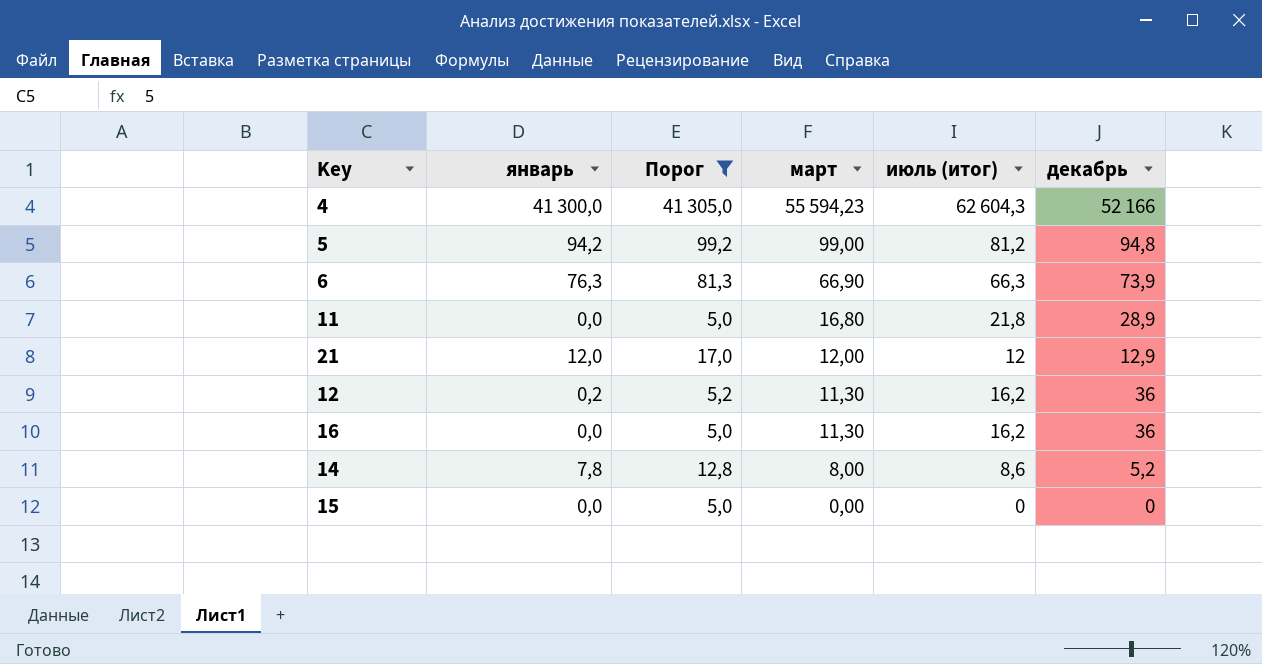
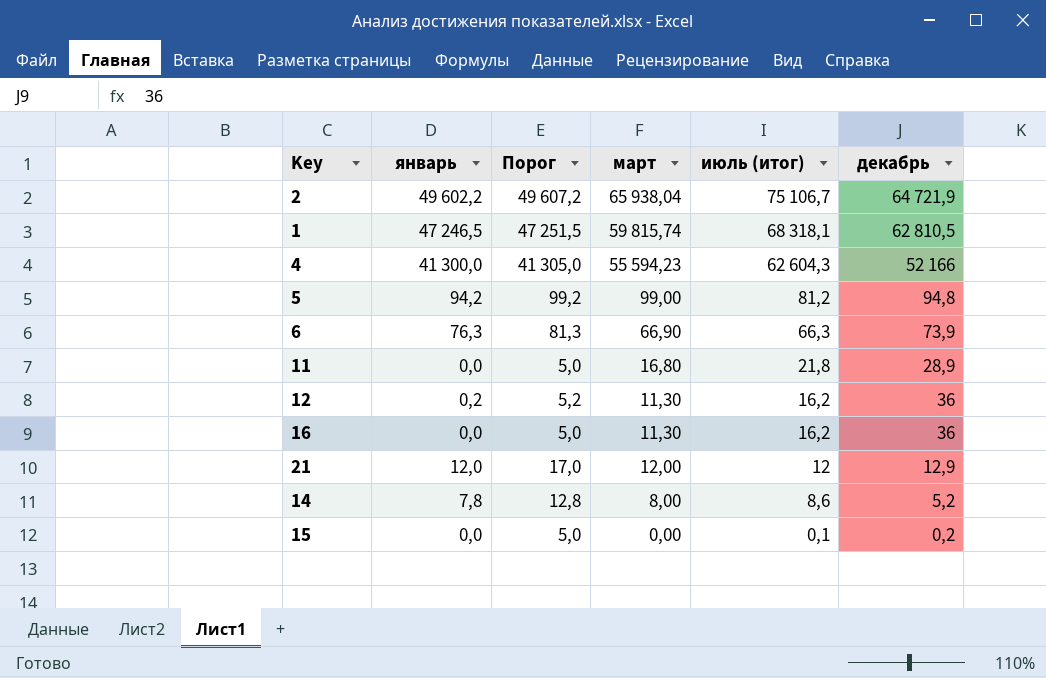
filter: Порог <= 41 305,0 -> none
row order: март descending -> июль (итог) descending
15 | июль (итог): 0 -> 0,1
15 | декабрь: 0 -> 0,2

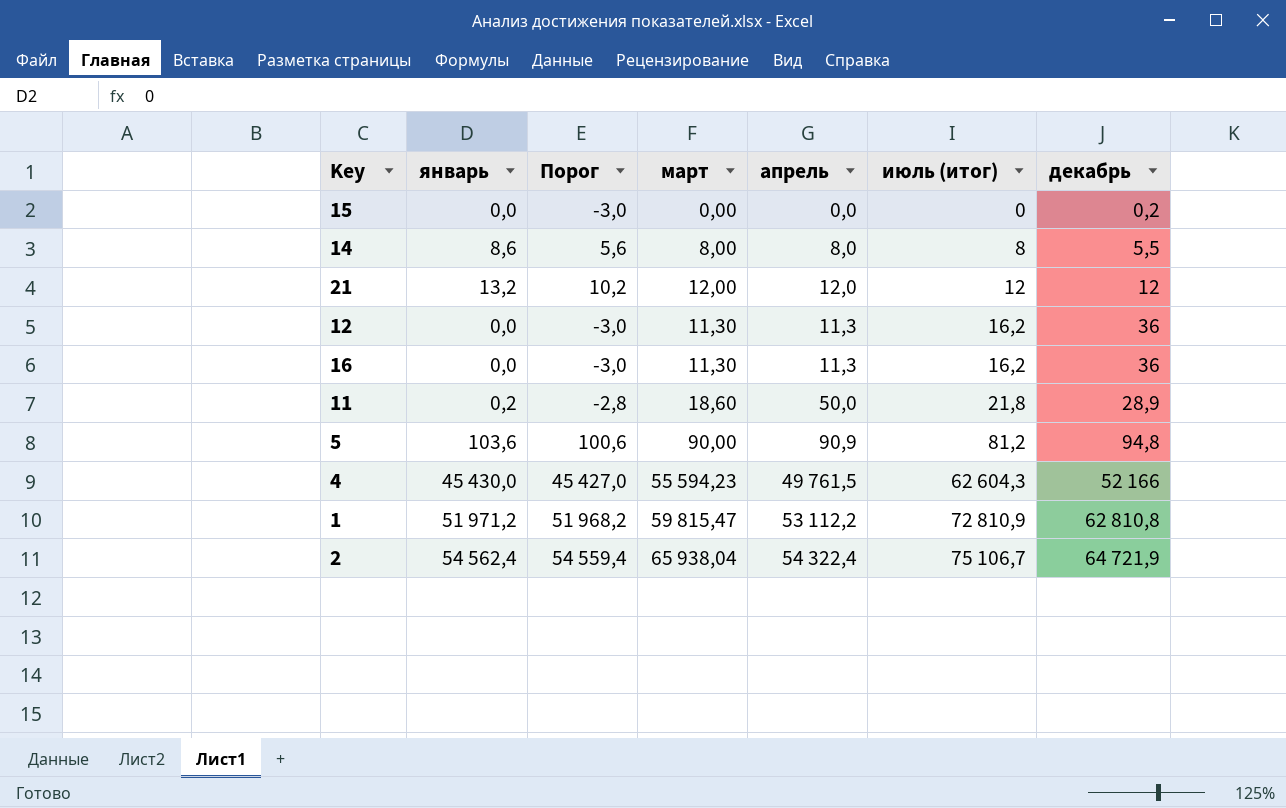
row order: июль (итог) descending -> июль (итог) ascending
column Порог | formula: [январь] + 5 -> [январь] - 3
column апрель | position: none -> 5
row 6: 76,3 | 81,3 | 66,90 | 66,3 | 73,9 -> none
15 | июль (итог): 0,1 -> 0
14 | январь: 7,8 -> 8,6
14 | июль (итог): 8,6 -> 8
14 | декабрь: 5,2 -> 5,5
21 | январь: 12,0 -> 13,2
21 | декабрь: 12,9 -> 12
12 | январь: 0,2 -> 0,0
11 | январь: 0,0 -> 0,2
11 | март: 16,80 -> 18,60
5 | январь: 94,2 -> 103,6
5 | март: 99,00 -> 90,00
4 | январь: 41 300,0 -> 45 430,0
1 | январь: 47 246,5 -> 51 971,2
1 | март: 59 815,74 -> 59 815,47
1 | июль (итог): 68 318,1 -> 72 810,9
1 | декабрь: 62 810,5 -> 62 810,8
2 | январь: 49 602,2 -> 54 562,4

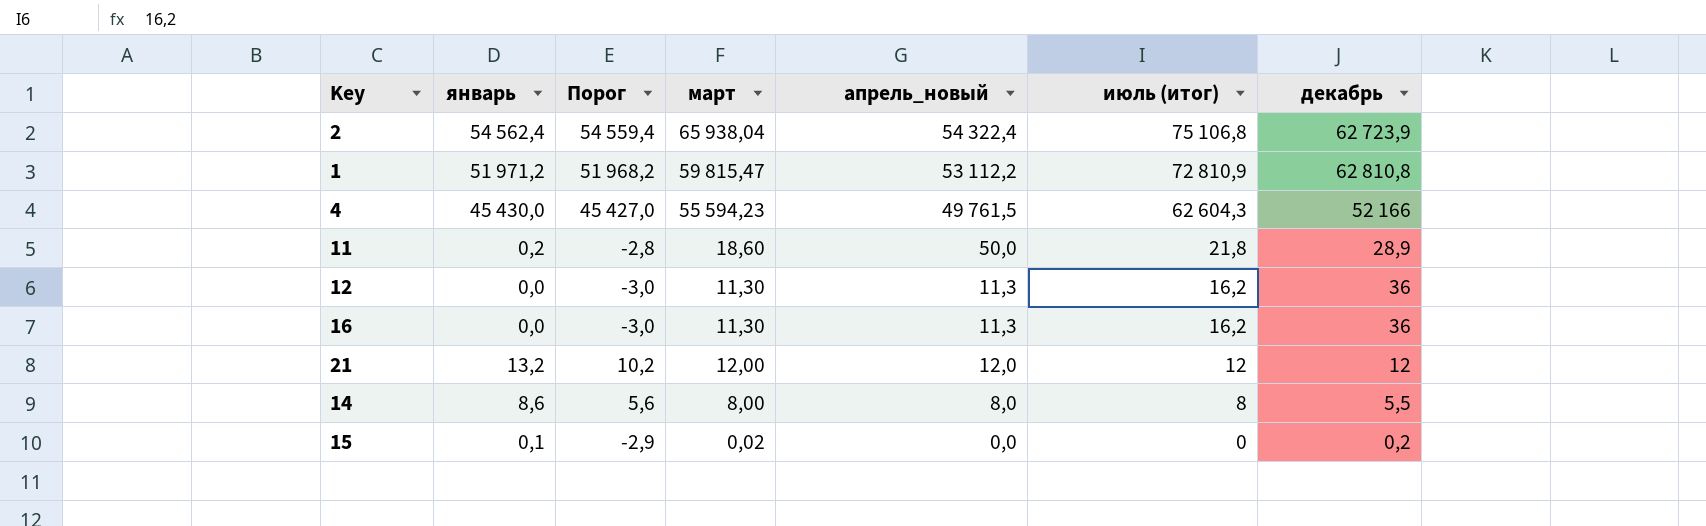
row order: июль (итог) ascending -> июль (итог) descending
column name: апрель -> апрель_новый
row 5: 103,6 | 100,6 | 90,00 | 90,9 | 81,2 | 94,8 -> none
2 | июль (итог): 75 106,7 -> 75 106,8
2 | декабрь: 64 721,9 -> 62 723,9
15 | январь: 0,0 -> 0,1
15 | Порог: -3,0 -> -2,9
15 | март: 0,00 -> 0,02

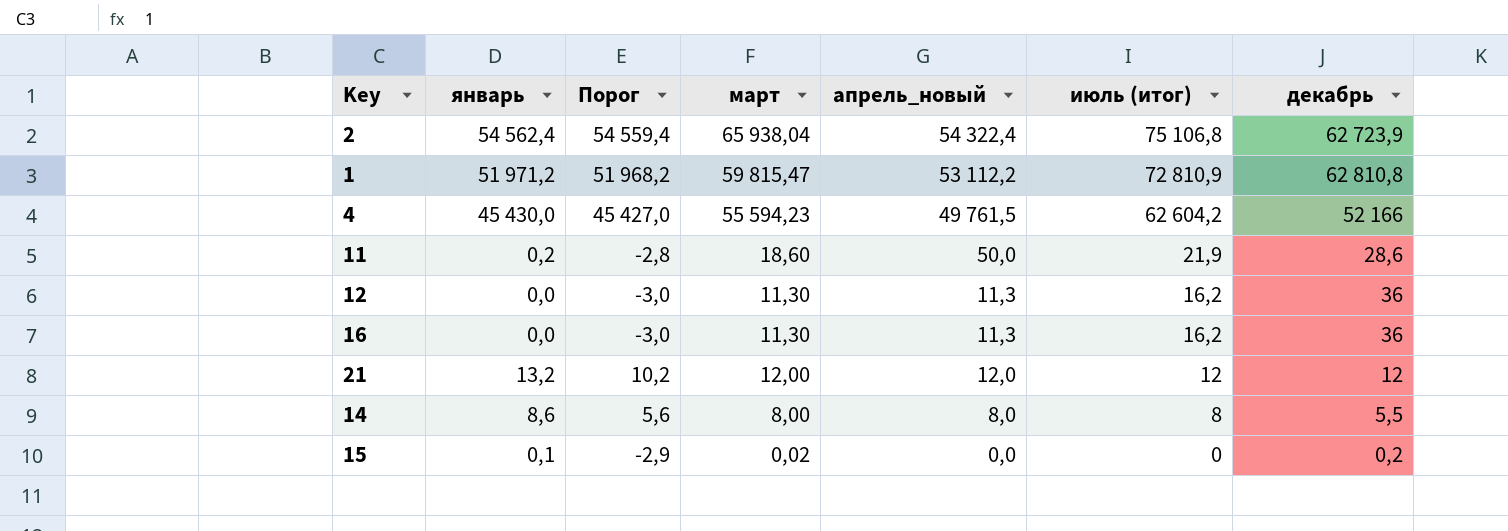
4 | июль (итог): 62 604,3 -> 62 604,2
11 | июль (итог): 21,8 -> 21,9
11 | декабрь: 28,9 -> 28,6

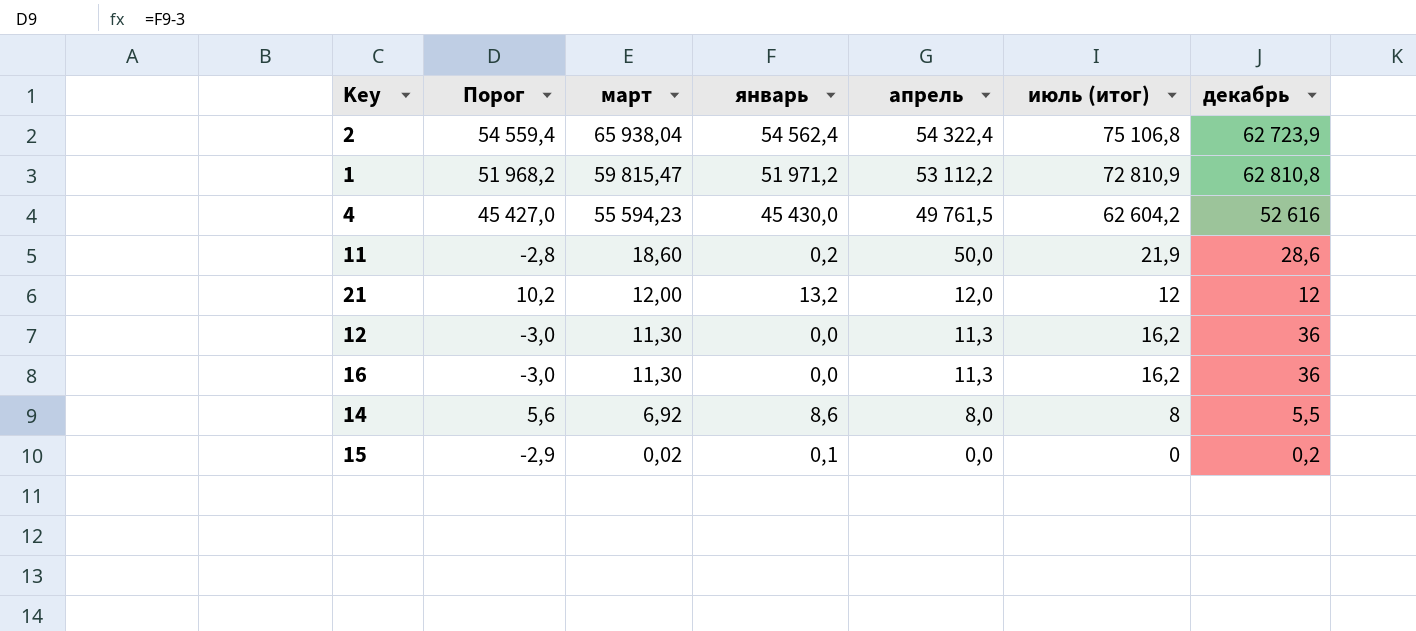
row order: июль (итог) descending -> март descending
column январь | position: 2 -> 4
column name: апрель_новый -> апрель
4 | декабрь: 52 166 -> 52 616
14 | март: 8,00 -> 6,92

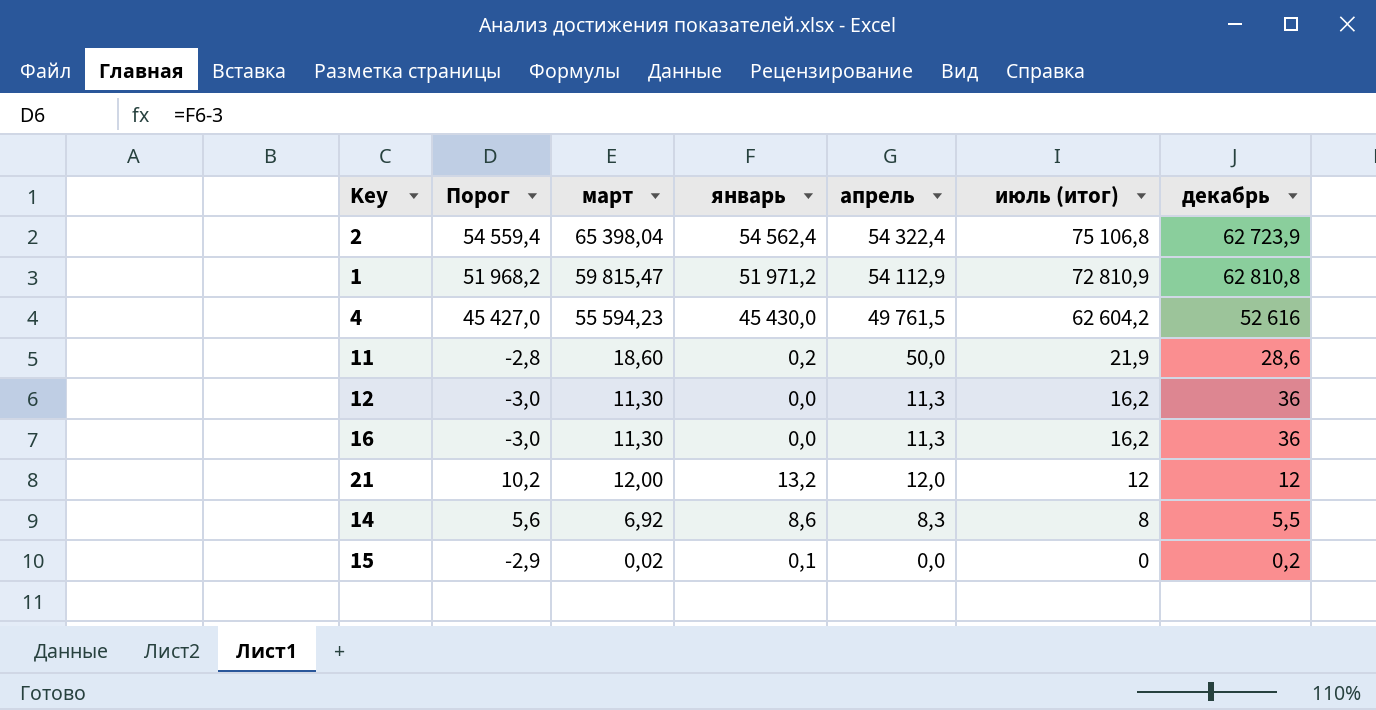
row order: март descending -> июль (итог) descending
2 | март: 65 938,04 -> 65 398,04
1 | апрель: 53 112,2 -> 54 112,9
14 | апрель: 8,0 -> 8,3

